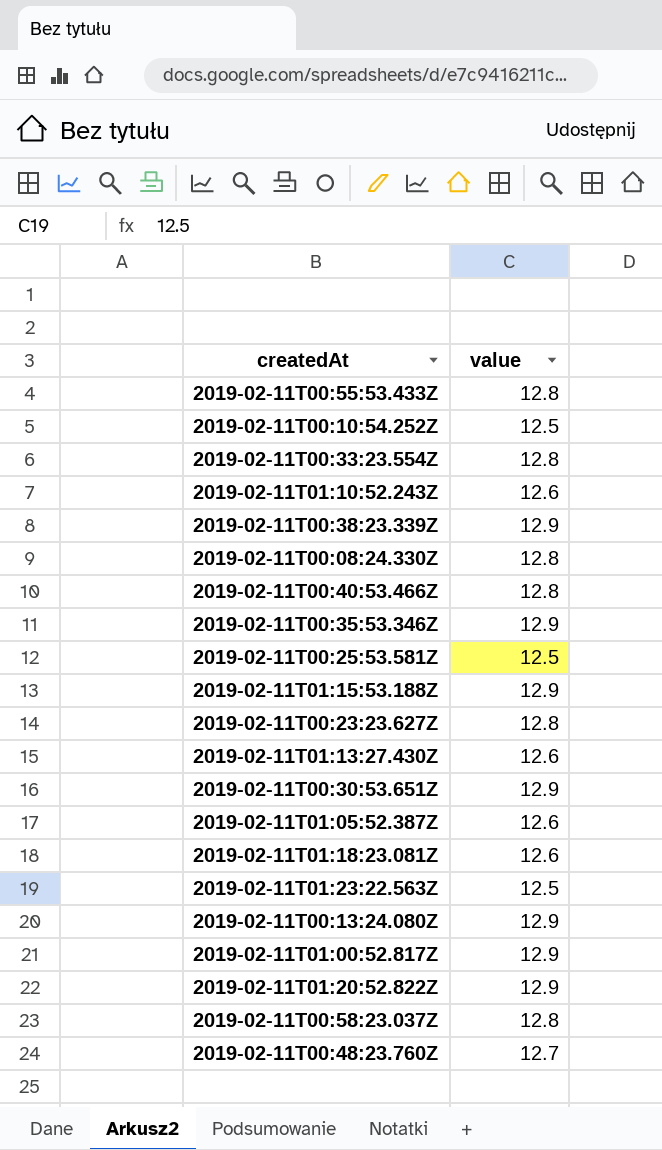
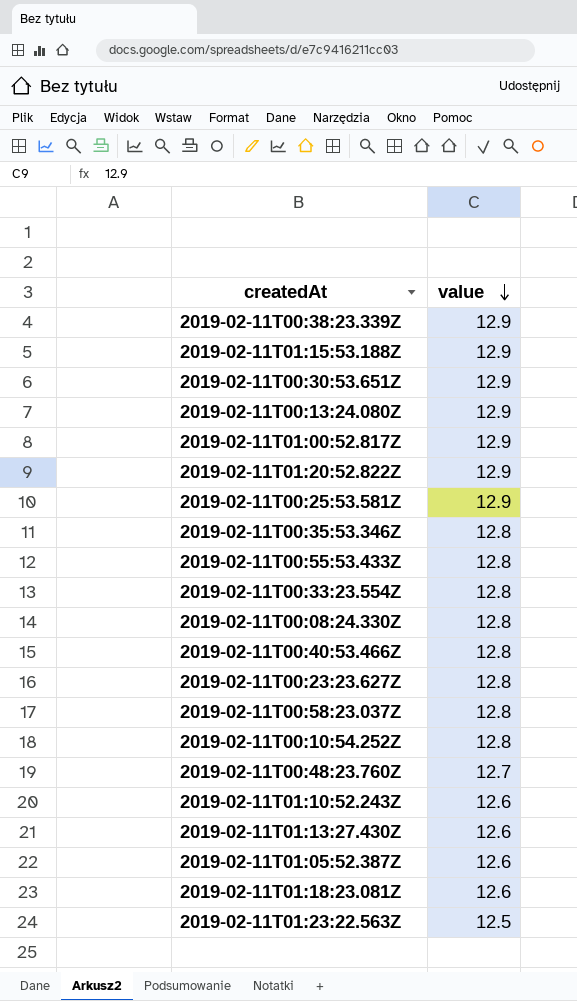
row order: none -> value descending
2019-02-11T00:25:53.581Z | value: 12.5 -> 12.9
2019-02-11T00:35:53.346Z | value: 12.9 -> 12.8
2019-02-11T00:10:54.252Z | value: 12.5 -> 12.8

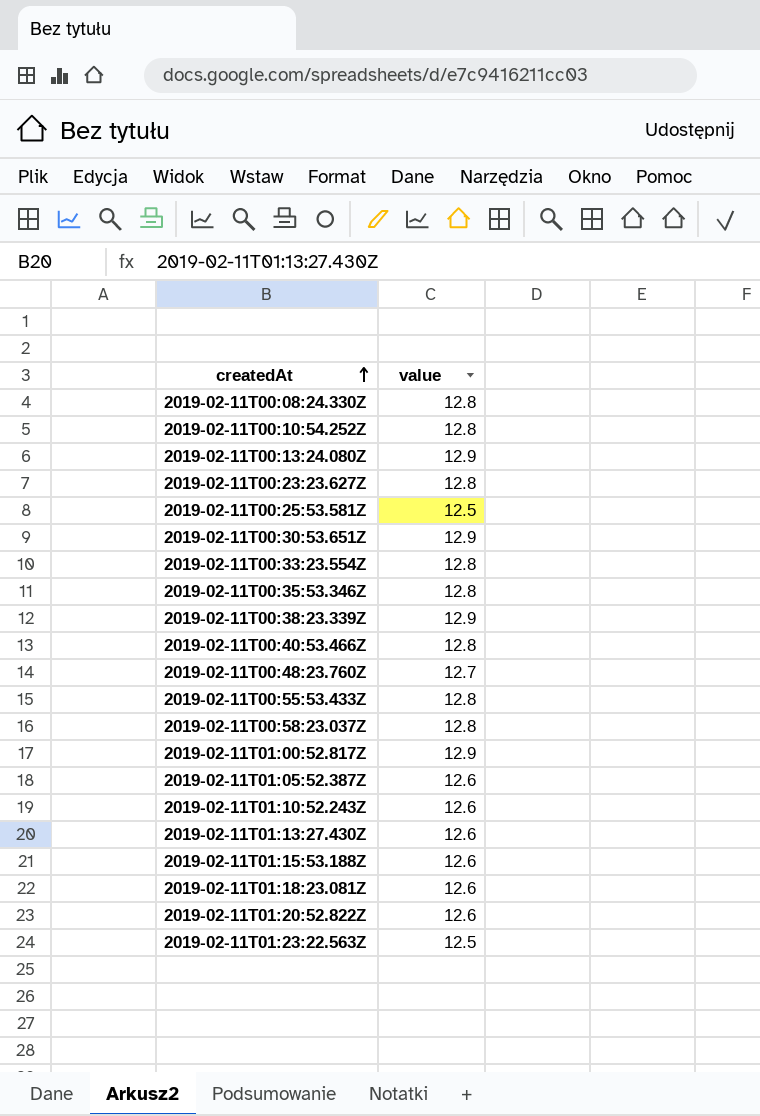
row order: value descending -> createdAt ascending
2019-02-11T00:25:53.581Z | value: 12.9 -> 12.5
2019-02-11T01:15:53.188Z | value: 12.9 -> 12.6
2019-02-11T01:20:52.822Z | value: 12.9 -> 12.6

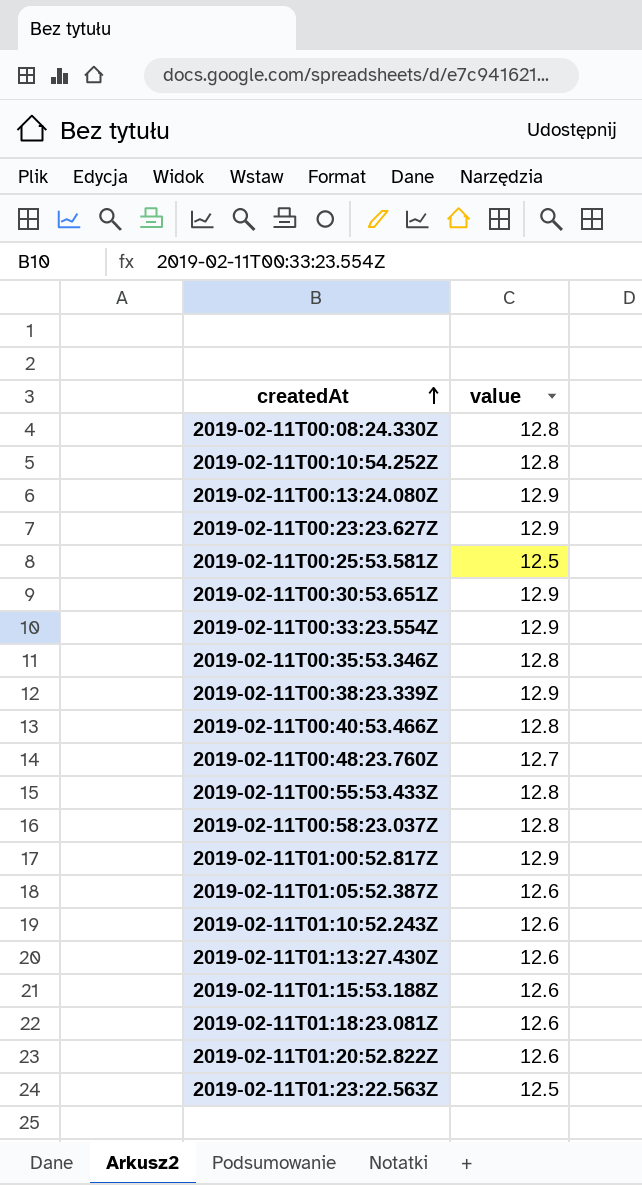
2019-02-11T00:23:23.627Z | value: 12.8 -> 12.9
2019-02-11T00:33:23.554Z | value: 12.8 -> 12.9

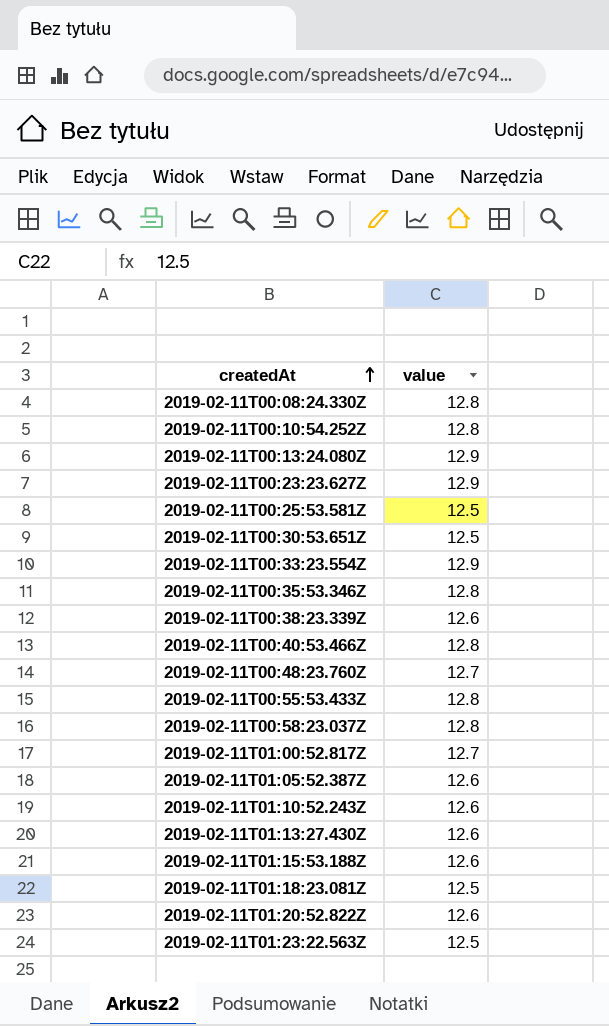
2019-02-11T00:30:53.651Z | value: 12.9 -> 12.5
2019-02-11T00:38:23.339Z | value: 12.9 -> 12.6
2019-02-11T01:00:52.817Z | value: 12.9 -> 12.7
2019-02-11T01:18:23.081Z | value: 12.6 -> 12.5

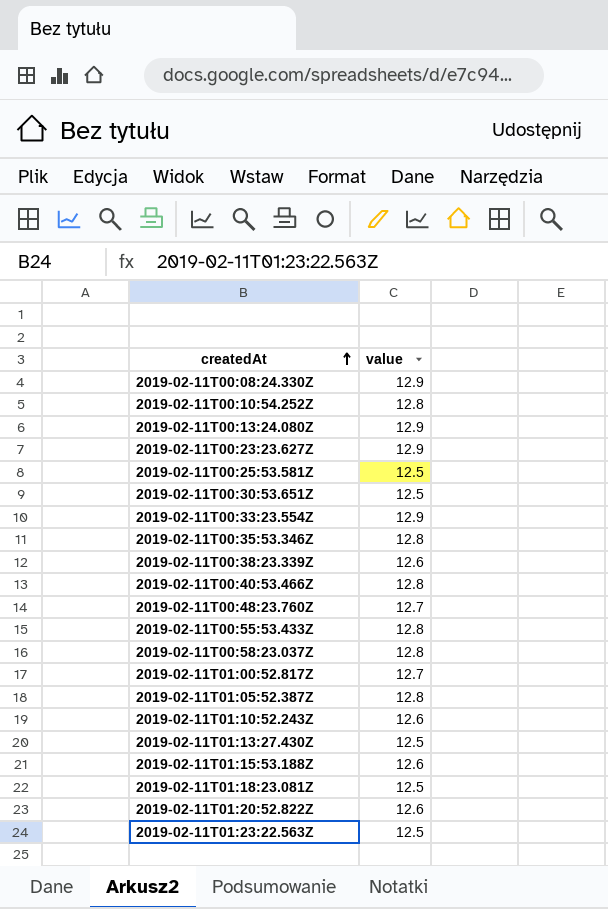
2019-02-11T00:08:24.330Z | value: 12.8 -> 12.9
2019-02-11T01:05:52.387Z | value: 12.6 -> 12.8
2019-02-11T01:13:27.430Z | value: 12.6 -> 12.5

